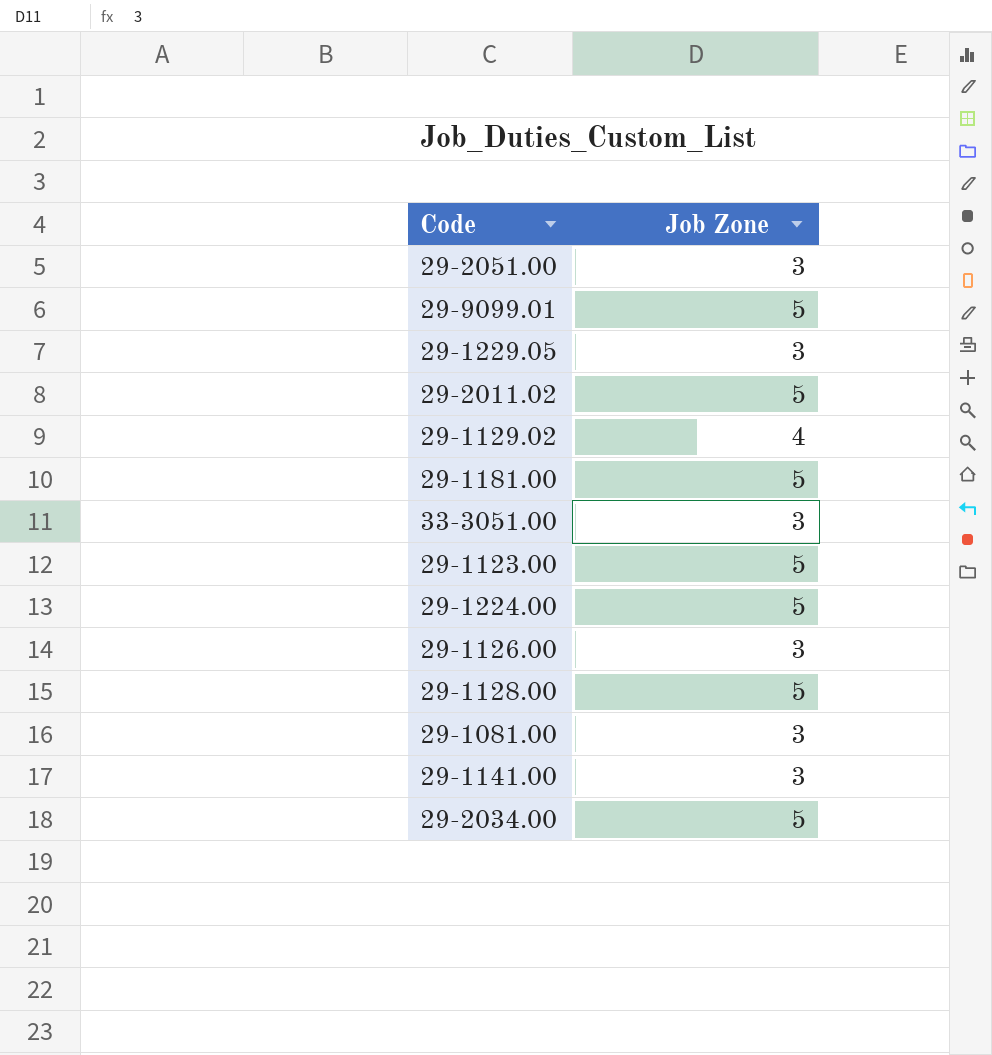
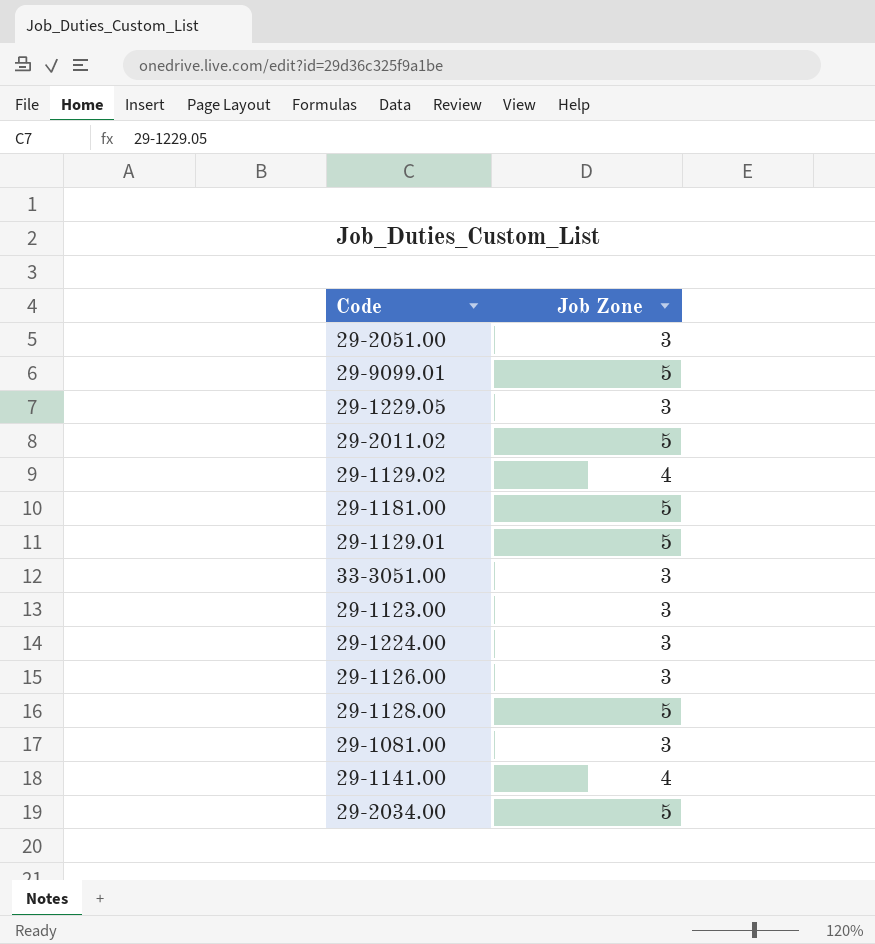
row 29-1129.01: none -> 5
29-1123.00 | Job Zone: 5 -> 3
29-1224.00 | Job Zone: 5 -> 3
29-1141.00 | Job Zone: 3 -> 4

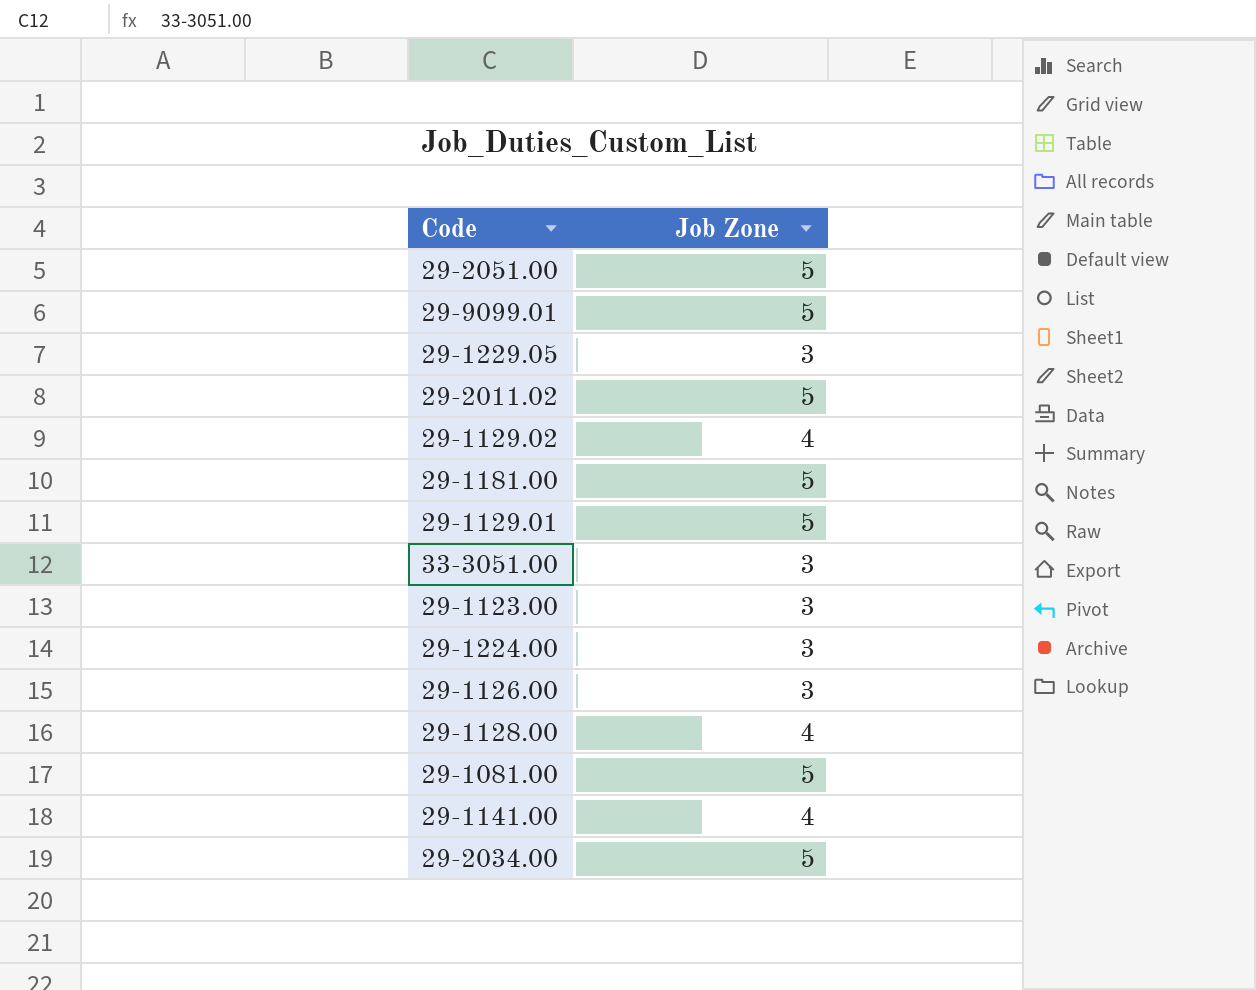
29-2051.00 | Job Zone: 3 -> 5
29-1128.00 | Job Zone: 5 -> 4
29-1081.00 | Job Zone: 3 -> 5

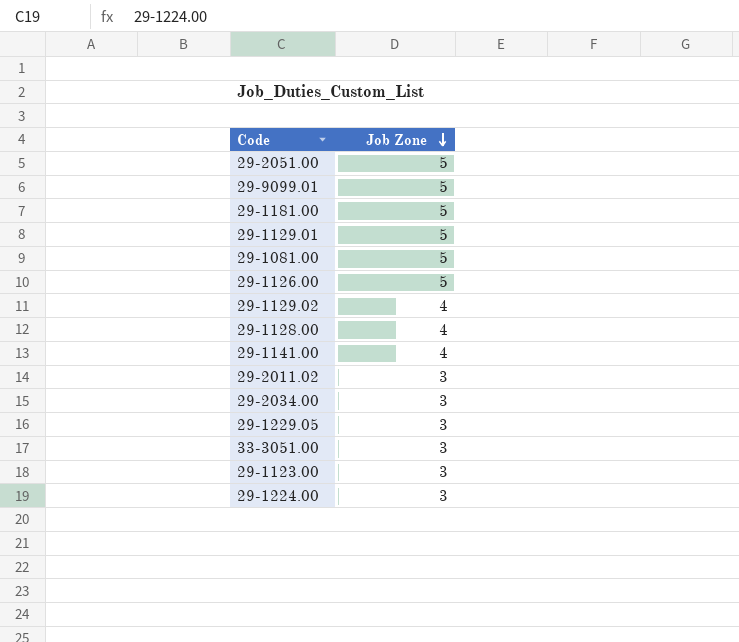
row order: none -> Job Zone descending
29-1126.00 | Job Zone: 3 -> 5
29-2011.02 | Job Zone: 5 -> 3
29-2034.00 | Job Zone: 5 -> 3

